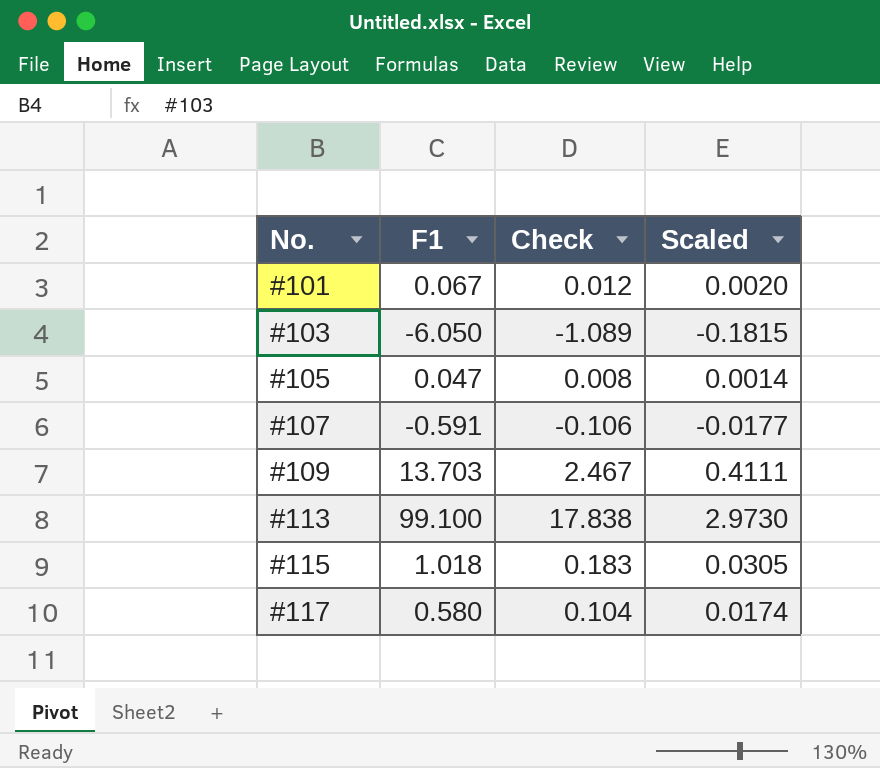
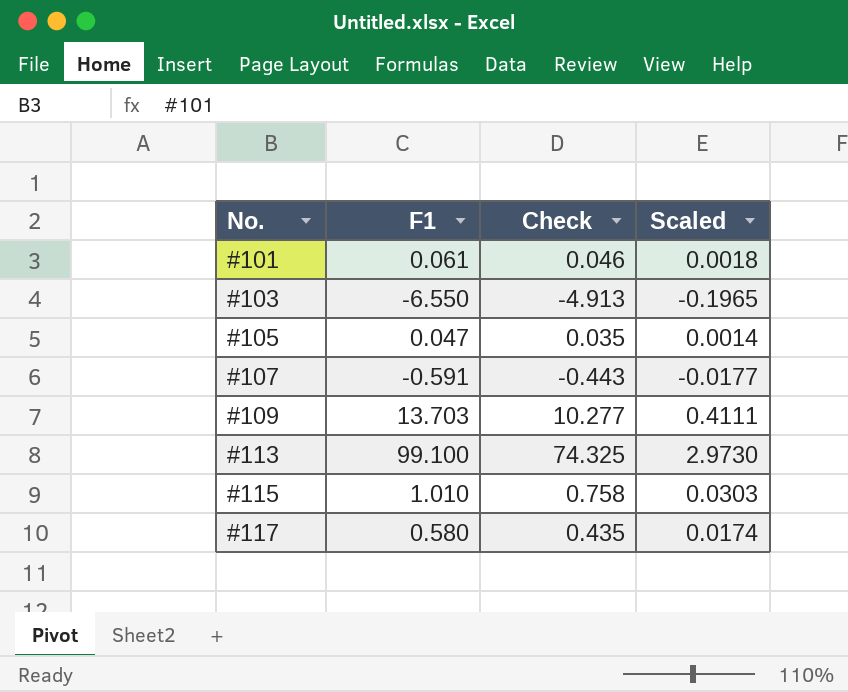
column Check | formula: [F1] * 0.18 -> [F1] * 0.75
#101 | F1: 0.067 -> 0.061
#101 | Scaled: 0.0020 -> 0.0018
#103 | F1: -6.050 -> -6.550
#103 | Scaled: -0.1815 -> -0.1965
#115 | F1: 1.018 -> 1.010
#115 | Scaled: 0.0305 -> 0.0303

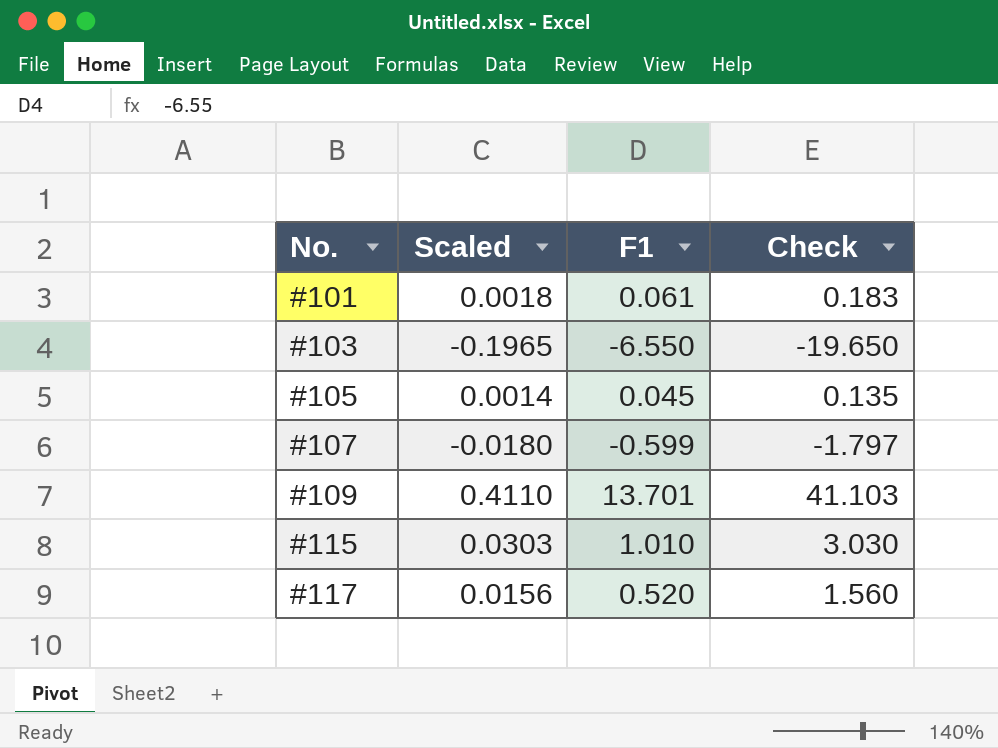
column Scaled | position: 4 -> 2
column Check | formula: [F1] * 0.75 -> [F1] * 3
row #113: 99.100 | 74.325 | 2.9730 -> none
#105 | F1: 0.047 -> 0.045
#107 | Scaled: -0.0177 -> -0.0180
#107 | F1: -0.591 -> -0.599
#109 | Scaled: 0.4111 -> 0.4110
#109 | F1: 13.703 -> 13.701
#117 | Scaled: 0.0174 -> 0.0156
#117 | F1: 0.580 -> 0.520

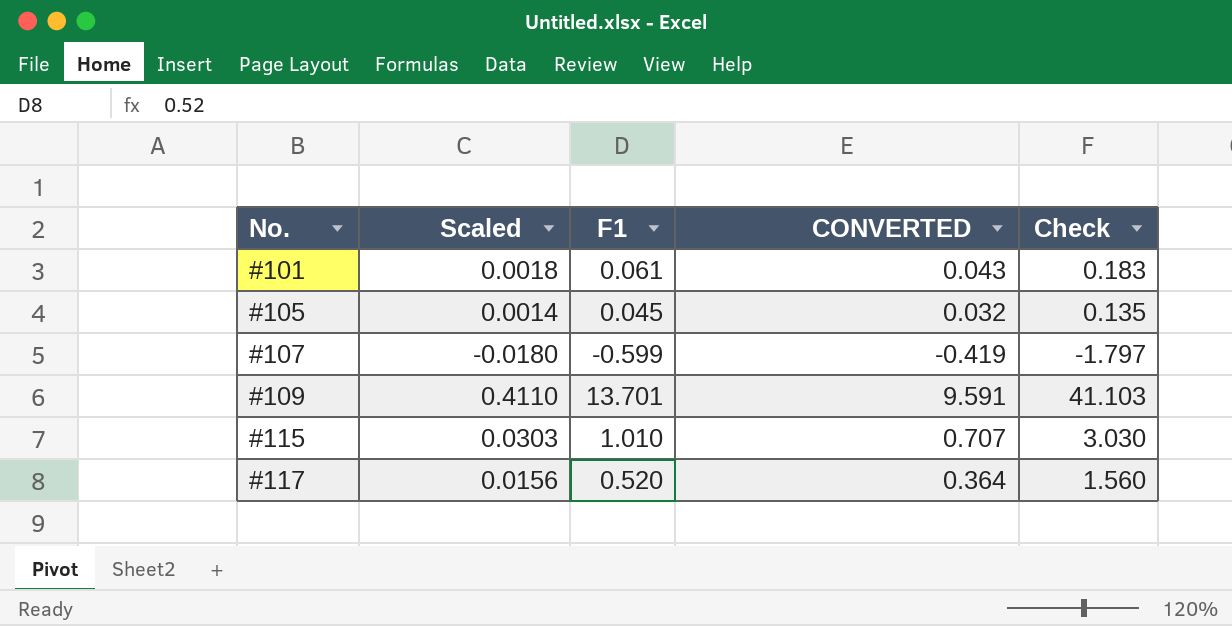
column CONVERTED | formula: none -> [F1] * 0.7
row #103: -0.1965 | -6.550 | -19.650 -> none

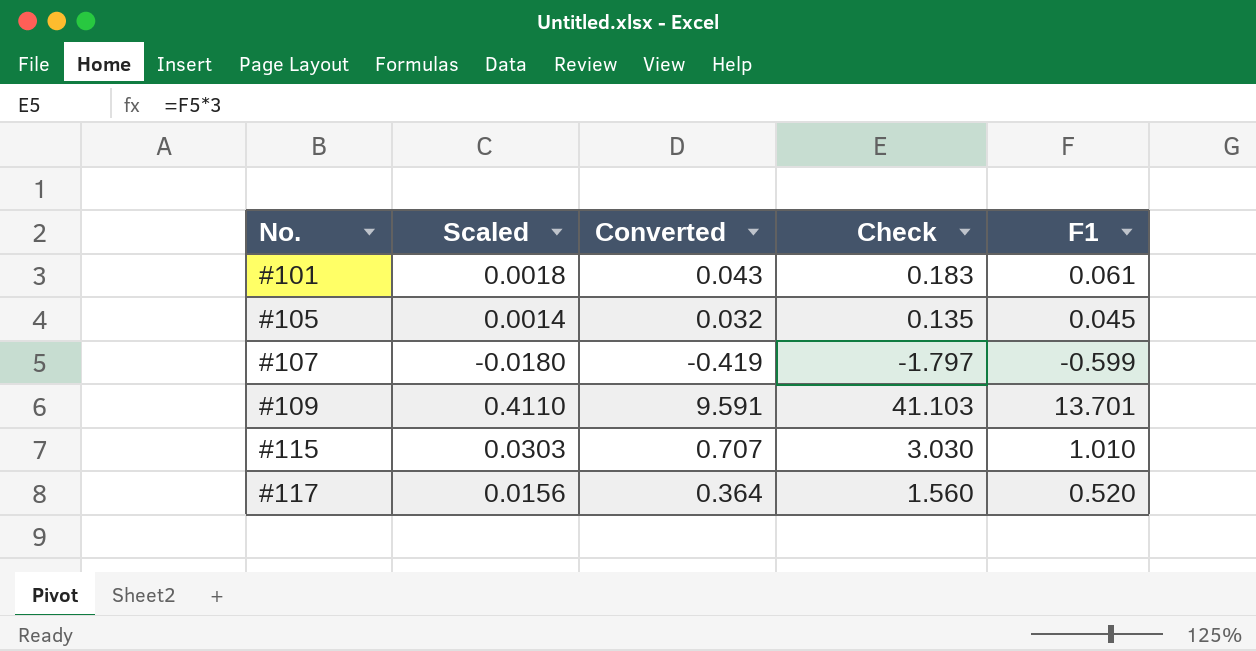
column name: CONVERTED -> Converted
column F1 | position: 3 -> 5

